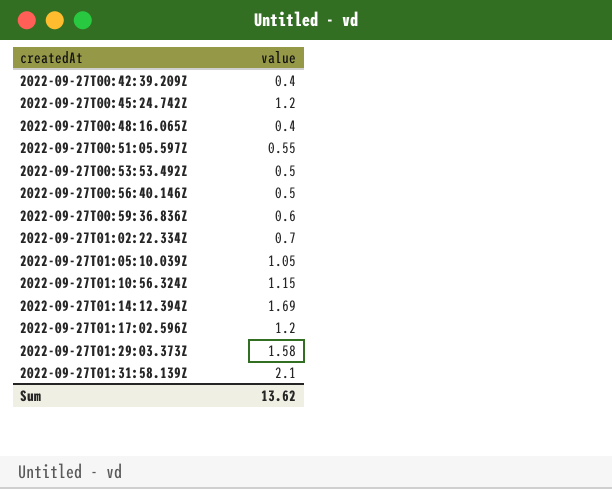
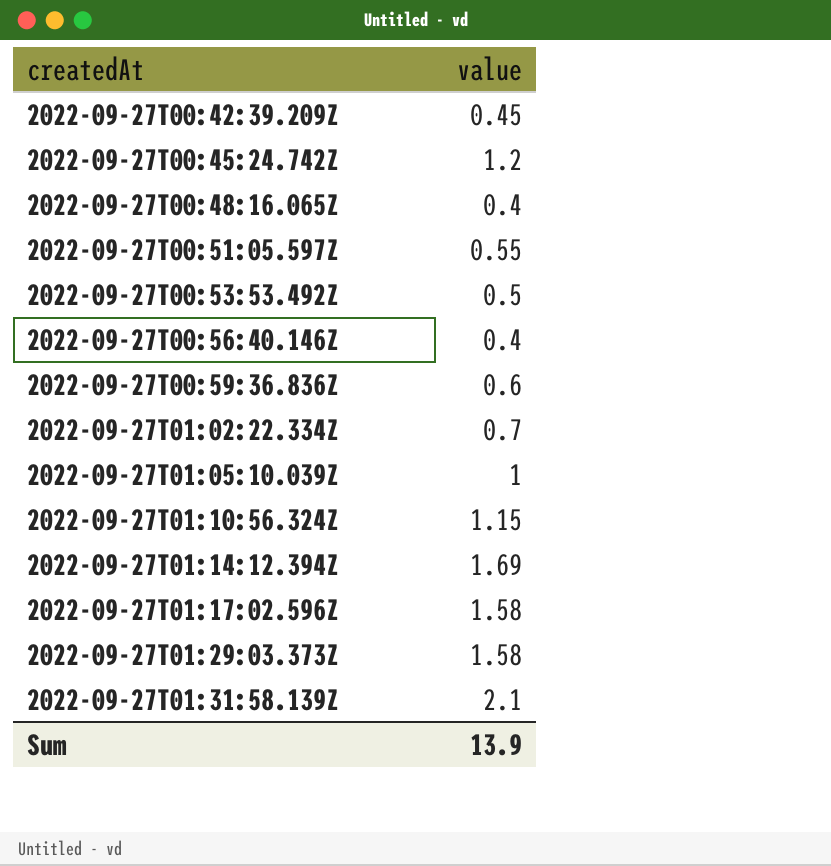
2022-09-27T00:42:39.209Z | value: 0.4 -> 0.45
2022-09-27T00:56:40.146Z | value: 0.5 -> 0.4
2022-09-27T01:05:10.039Z | value: 1.05 -> 1
2022-09-27T01:17:02.596Z | value: 1.2 -> 1.58
Sum | value: 13.62 -> 13.9

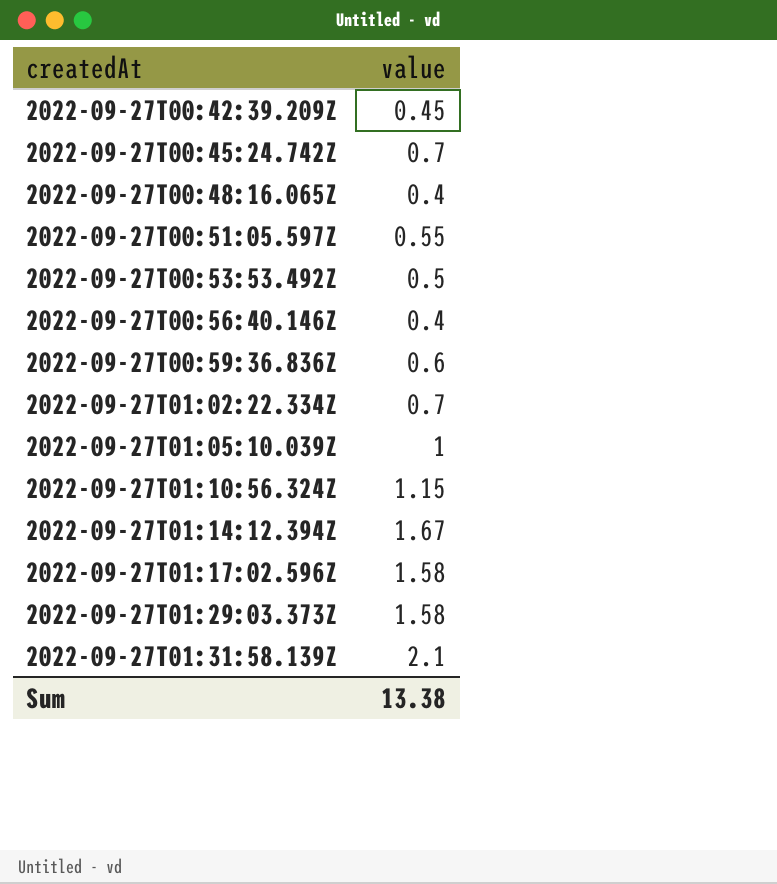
2022-09-27T00:45:24.742Z | value: 1.2 -> 0.7
2022-09-27T01:14:12.394Z | value: 1.69 -> 1.67
Sum | value: 13.9 -> 13.38

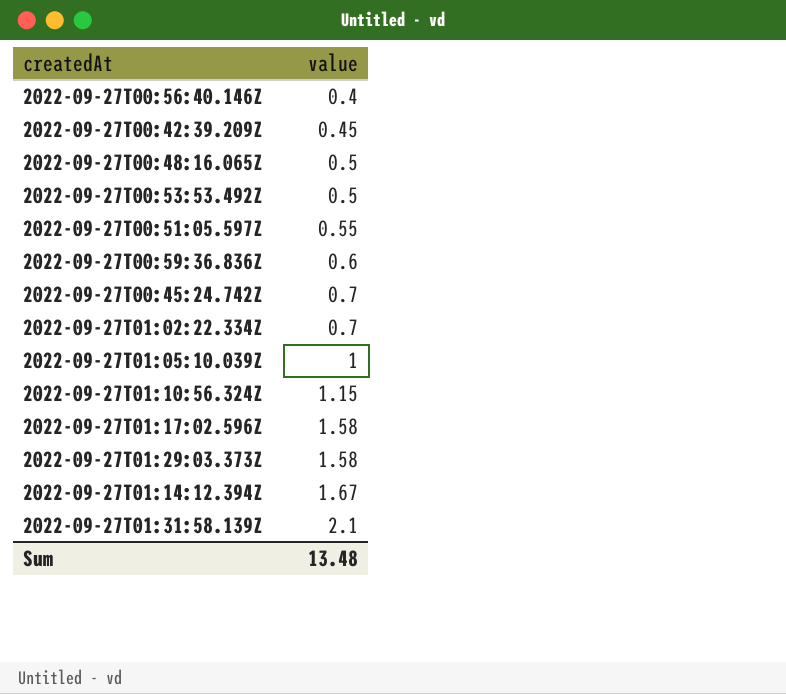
row order: createdAt ascending -> value ascending
2022-09-27T00:48:16.065Z | value: 0.4 -> 0.5
Sum | value: 13.38 -> 13.48

